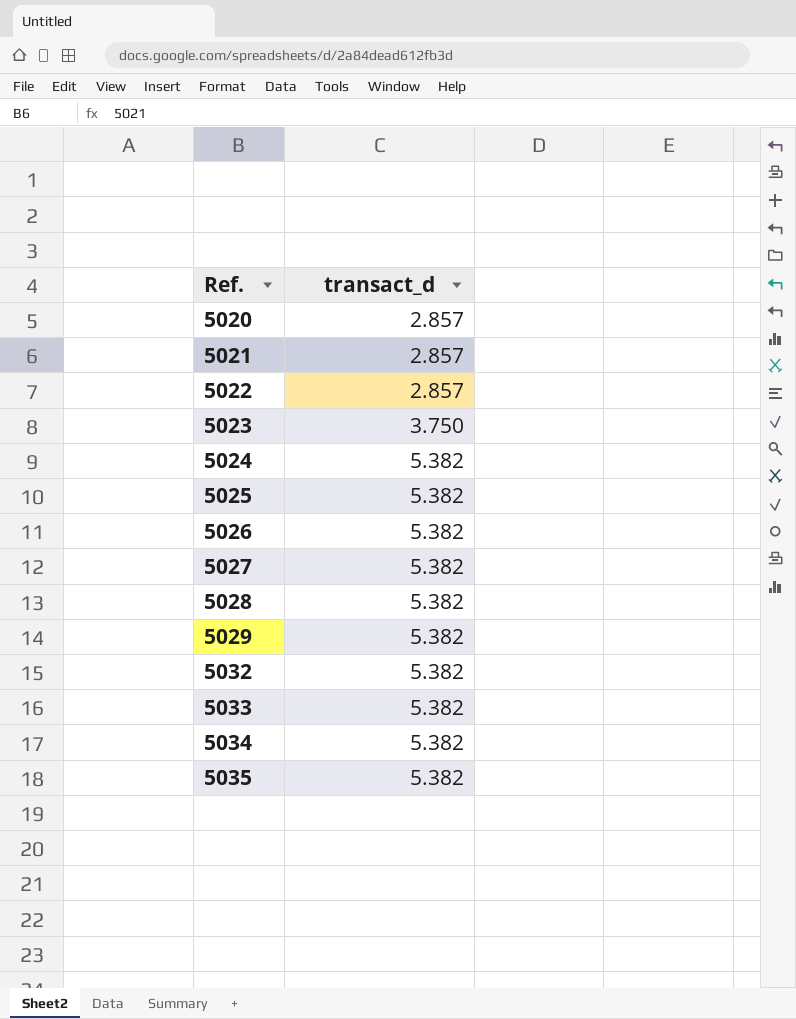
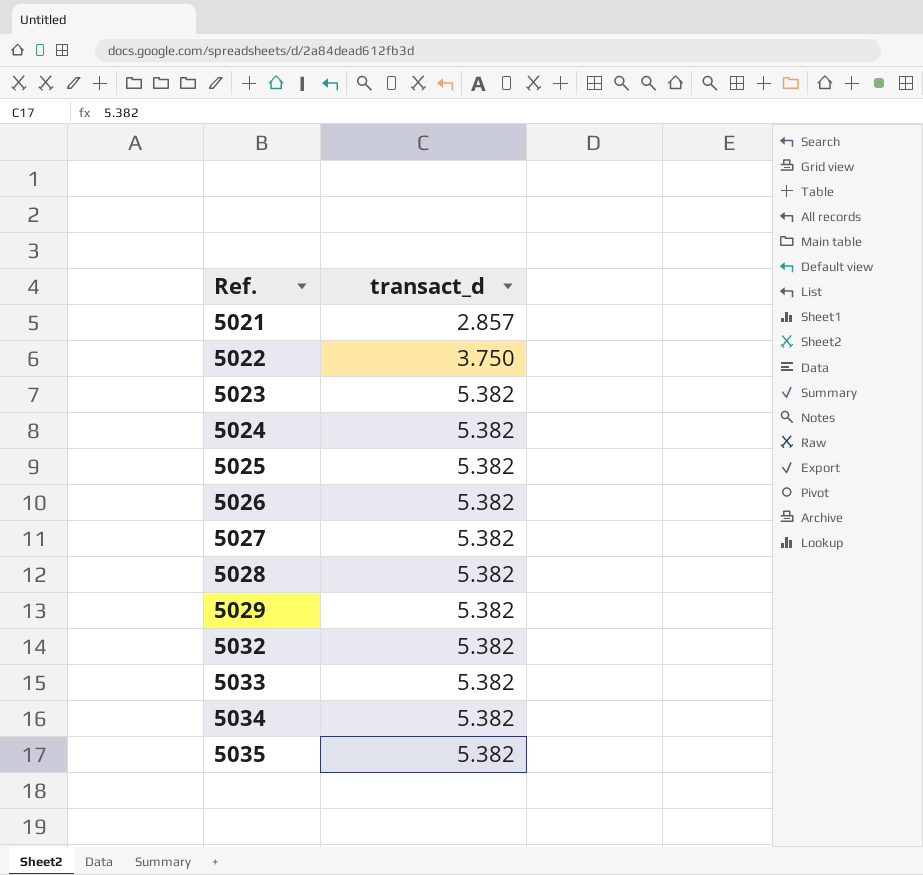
row 5020: 2.857 -> none
5022 | transact_d: 2.857 -> 3.750
5023 | transact_d: 3.750 -> 5.382

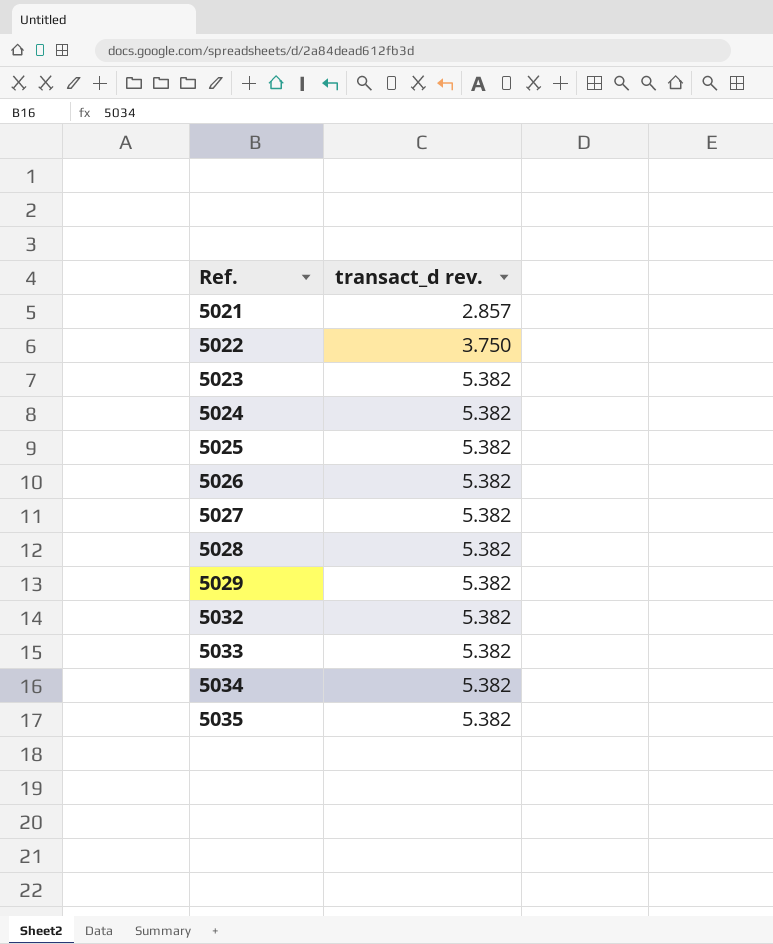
column name: transact_d -> transact_d rev.

